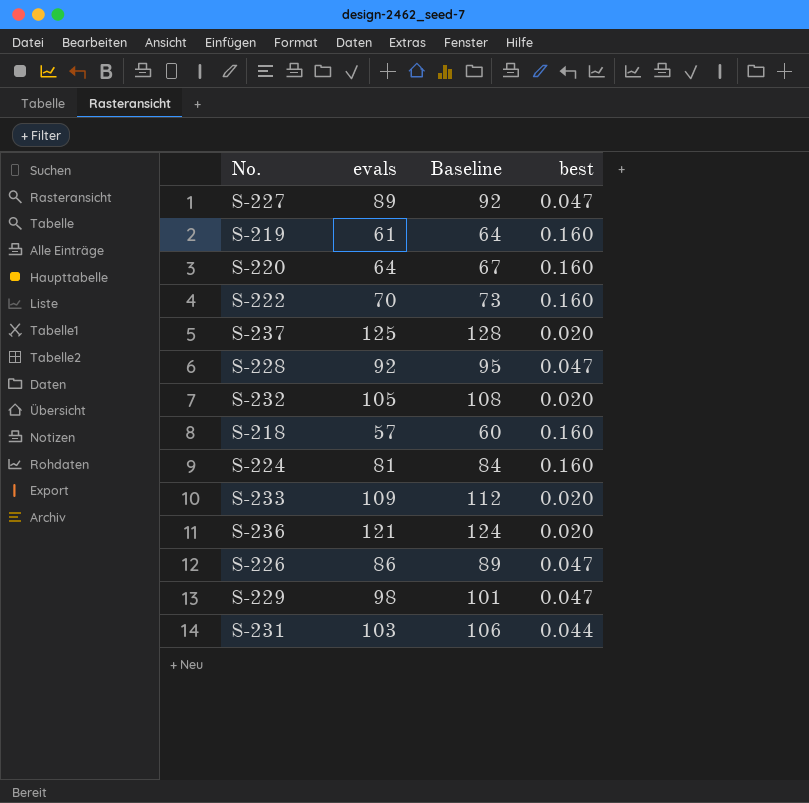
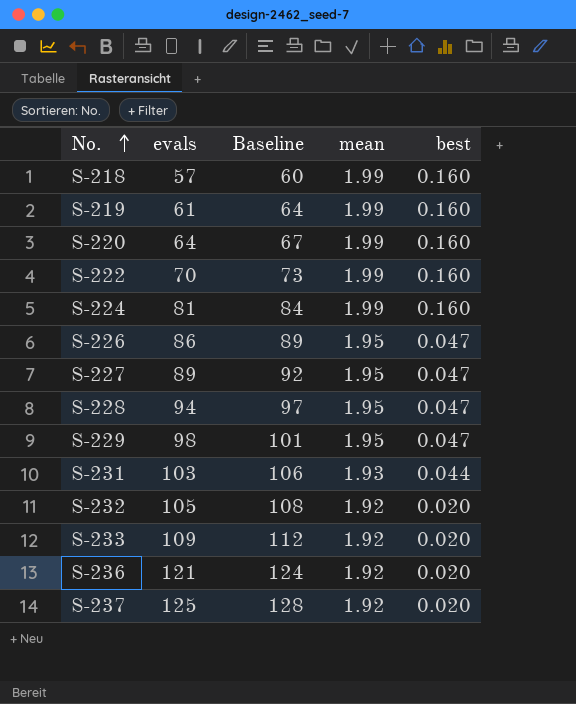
row order: none -> No. ascending
column mean | position: none -> 4
S-228 | evals: 92 -> 94
S-228 | Baseline: 95 -> 97

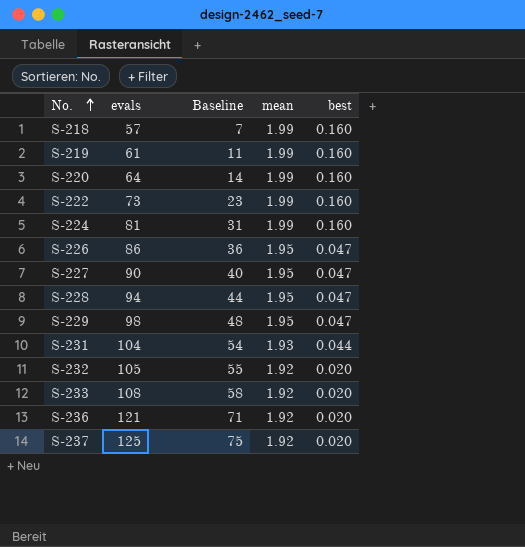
column Baseline | formula: [evals] + 3 -> [evals] - 50
S-222 | evals: 70 -> 73
S-227 | evals: 89 -> 90
S-231 | evals: 103 -> 104
S-233 | evals: 109 -> 108

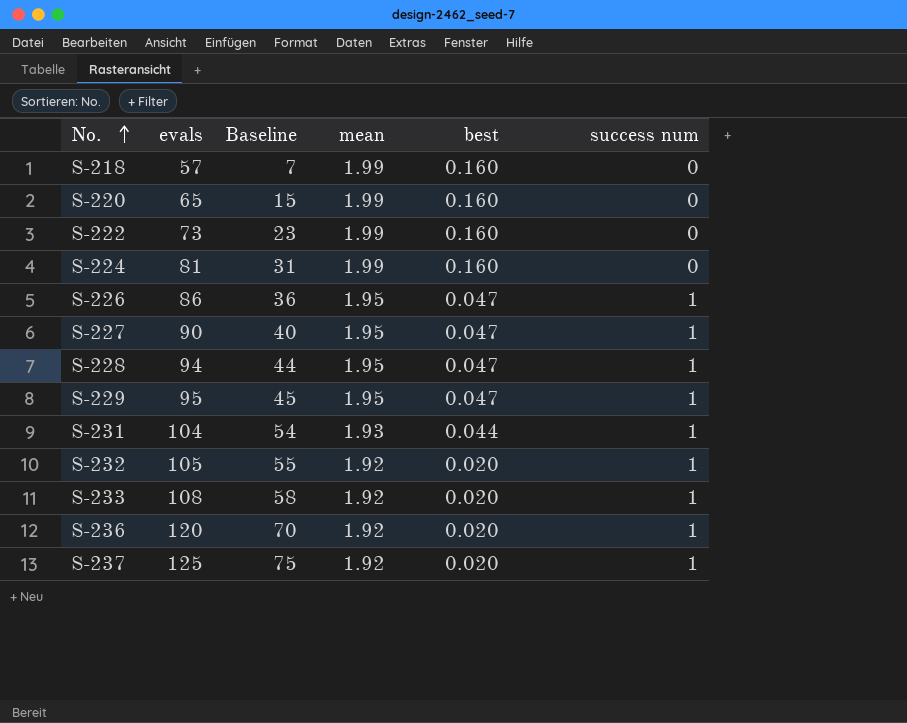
column success num | position: none -> 6
row S-219: 61 | 11 | 1.99 | 0.160 -> none
S-220 | evals: 64 -> 65
S-220 | Baseline: 14 -> 15
S-229 | evals: 98 -> 95
S-229 | Baseline: 48 -> 45
S-236 | evals: 121 -> 120
S-236 | Baseline: 71 -> 70

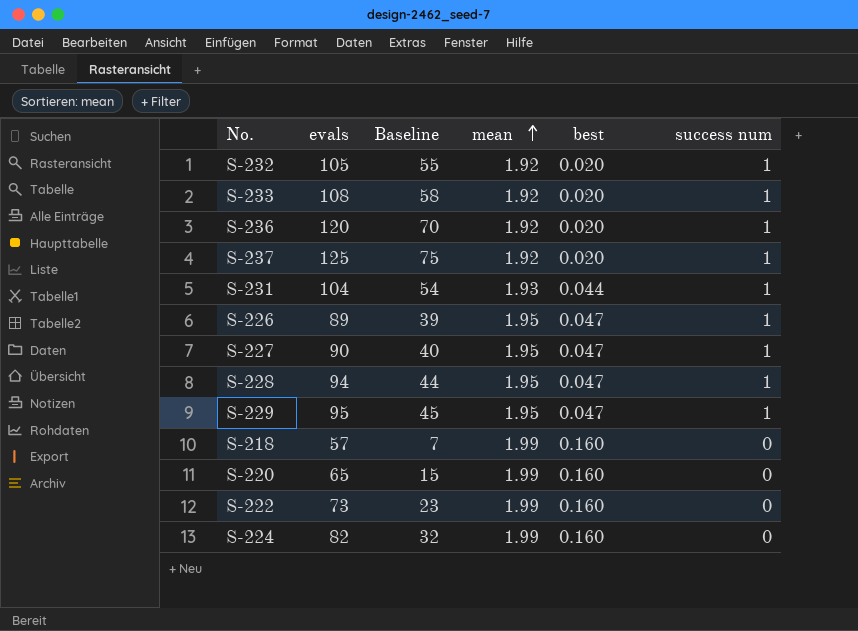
row order: No. ascending -> mean ascending
S-226 | evals: 86 -> 89
S-226 | Baseline: 36 -> 39
S-224 | evals: 81 -> 82
S-224 | Baseline: 31 -> 32

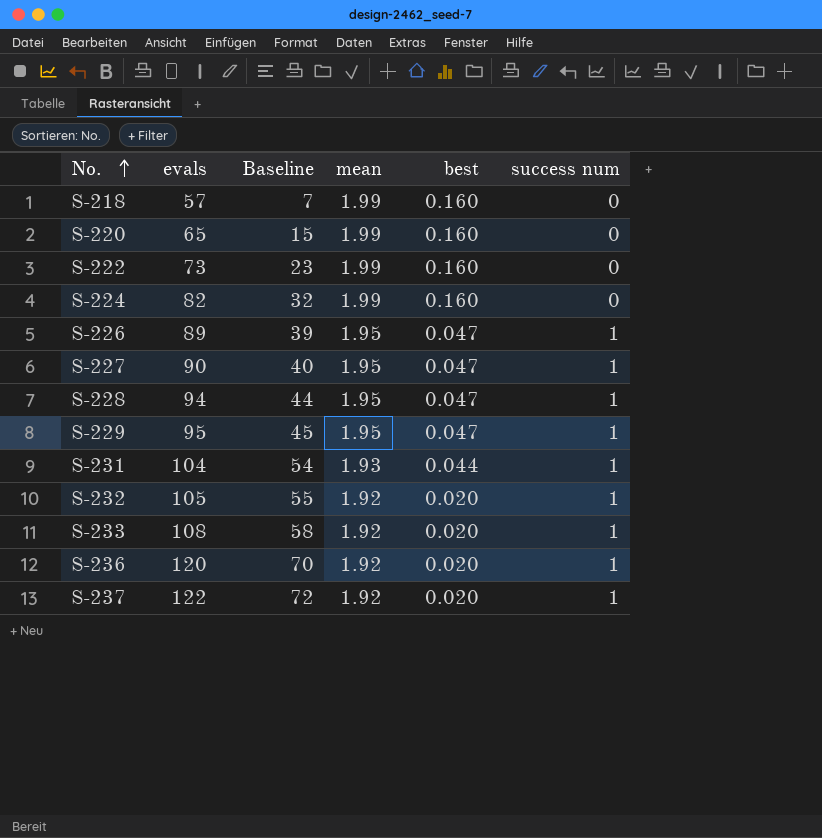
row order: mean ascending -> No. ascending
S-237 | evals: 125 -> 122
S-237 | Baseline: 75 -> 72

